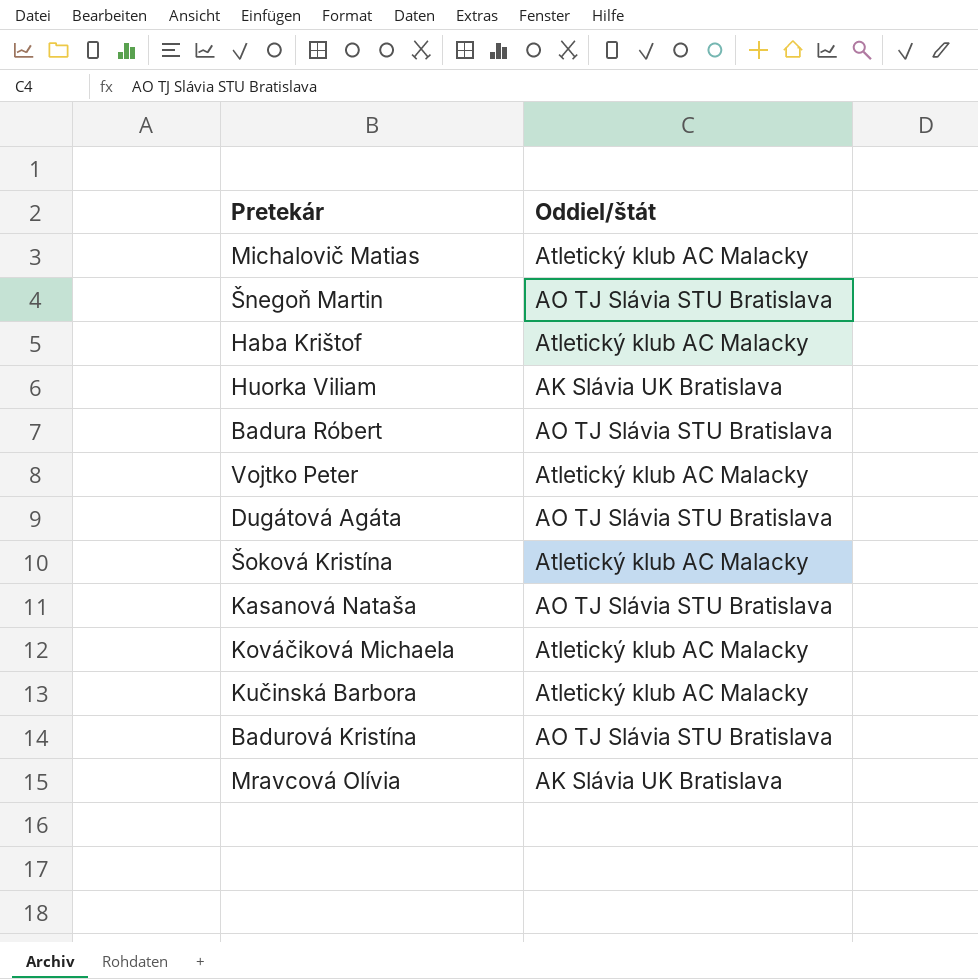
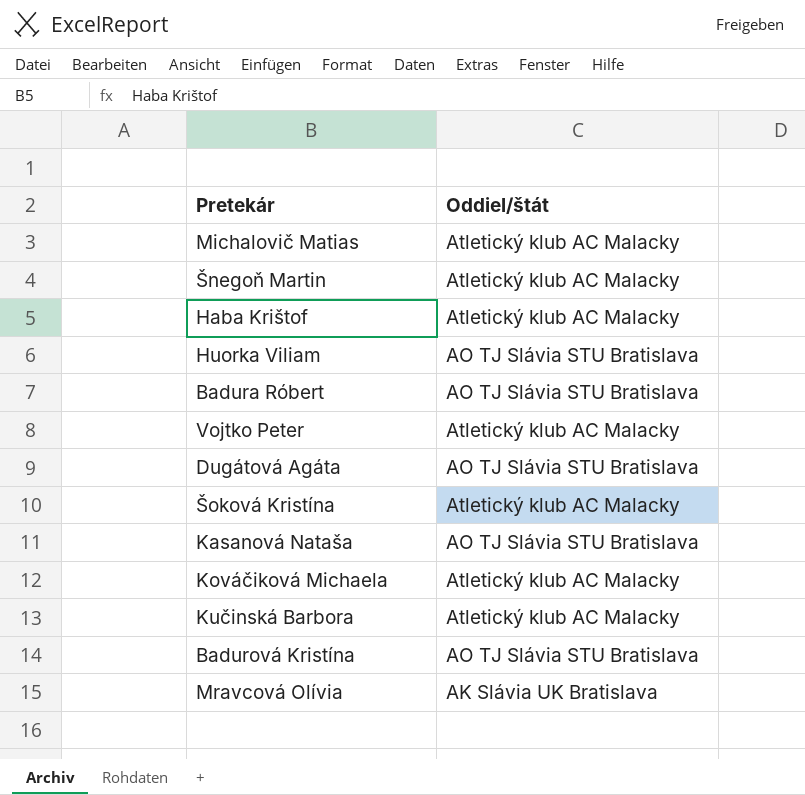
Šnegoň Martin | Oddiel/štát: AO TJ Slávia STU Bratislava -> Atletický klub AC Malacky
Huorka Viliam | Oddiel/štát: AK Slávia UK Bratislava -> AO TJ Slávia STU Bratislava

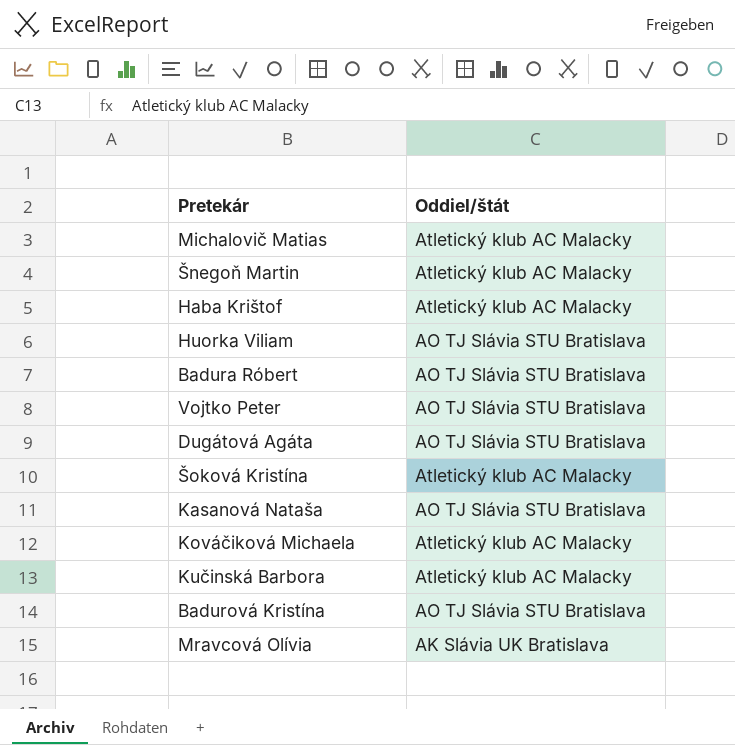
Vojtko Peter | Oddiel/štát: Atletický klub AC Malacky -> AO TJ Slávia STU Bratislava

